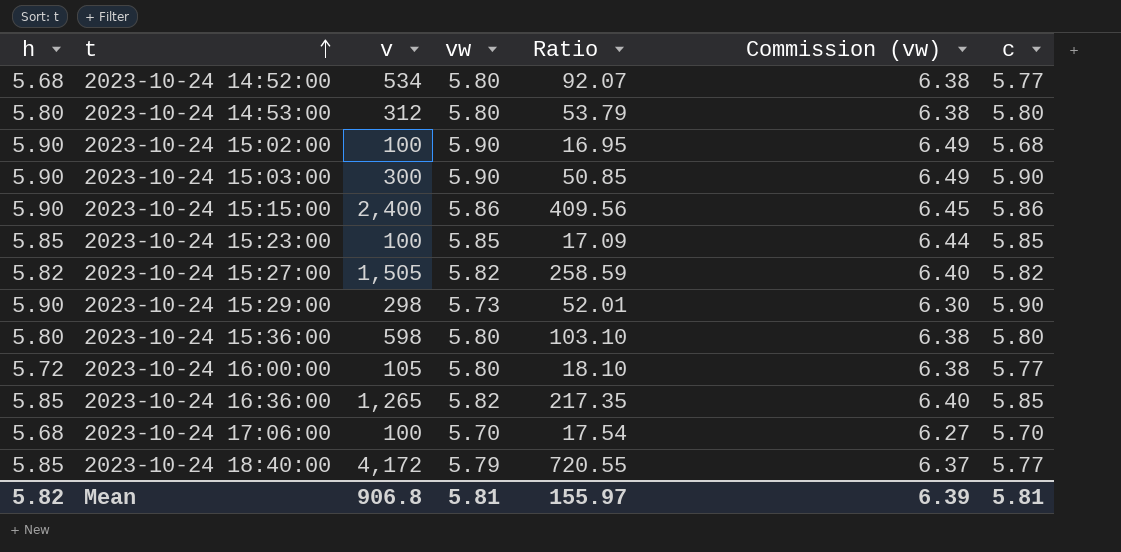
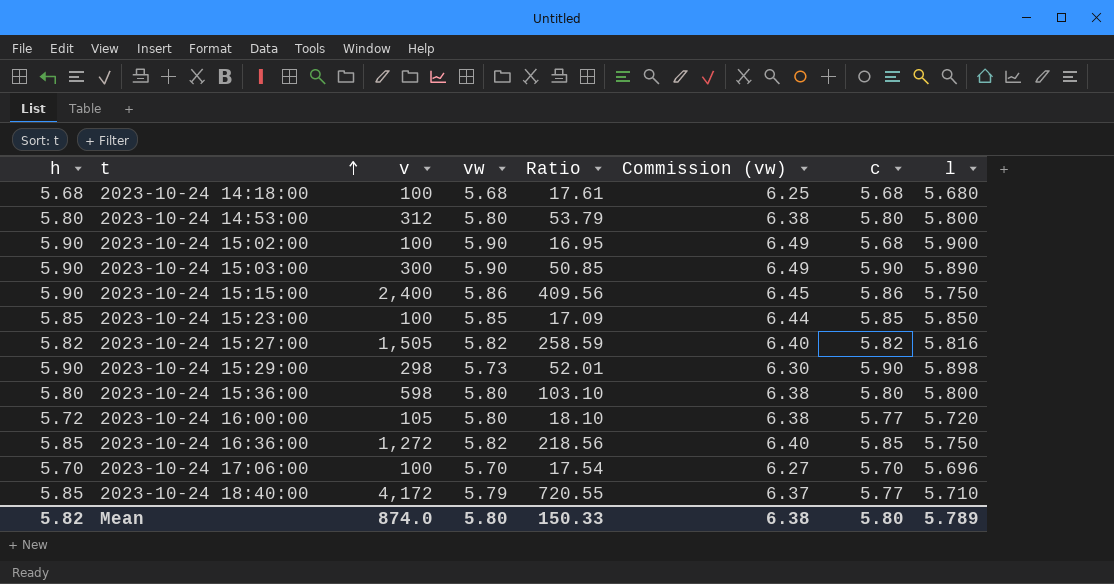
column l | position: none -> 8
row 2023-10-24 14:52:00: 5.68 | 534 | 5.80 | 92.07 | 6.38 | 5.77 -> none
row 2023-10-24 14:18:00: none -> 5.68 | 100 | 5.68 | 17.61 | 6.25 | 5.68 | 5.680
2023-10-24 16:36:00 | v: 1,265 -> 1,272
2023-10-24 16:36:00 | Ratio: 217.35 -> 218.56
2023-10-24 17:06:00 | h: 5.68 -> 5.70
Mean | v: 906.8 -> 874.0
Mean | vw: 5.81 -> 5.80
Mean | Ratio: 155.97 -> 150.33
Mean | Commission (vw): 6.39 -> 6.38
Mean | c: 5.81 -> 5.80

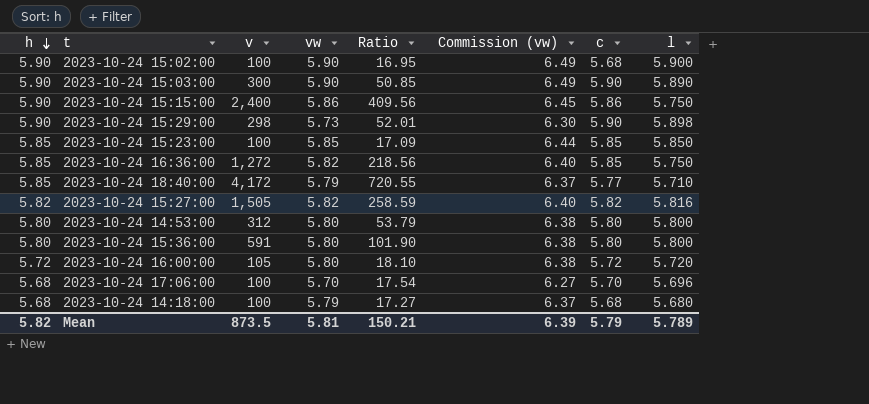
row order: t ascending -> h descending
2023-10-24 15:36:00 | v: 598 -> 591
2023-10-24 15:36:00 | Ratio: 103.10 -> 101.90
2023-10-24 16:00:00 | c: 5.77 -> 5.72
2023-10-24 17:06:00 | h: 5.70 -> 5.68
2023-10-24 14:18:00 | vw: 5.68 -> 5.79
2023-10-24 14:18:00 | Ratio: 17.61 -> 17.27
2023-10-24 14:18:00 | Commission (vw): 6.25 -> 6.37
Mean | v: 874.0 -> 873.5
Mean | vw: 5.80 -> 5.81
Mean | Ratio: 150.33 -> 150.21
Mean | Commission (vw): 6.38 -> 6.39
Mean | c: 5.80 -> 5.79

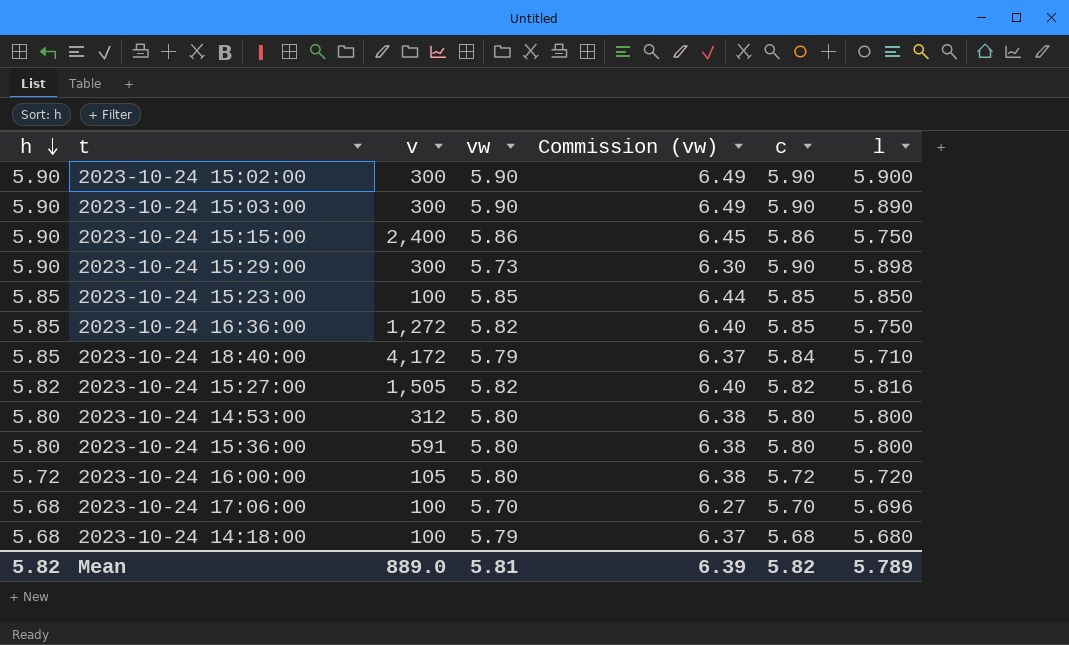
column Ratio | formula: [v] / [vw] -> none
2023-10-24 15:02:00 | v: 100 -> 300
2023-10-24 15:02:00 | c: 5.68 -> 5.90
2023-10-24 15:29:00 | v: 298 -> 300
2023-10-24 18:40:00 | c: 5.77 -> 5.84
Mean | v: 873.5 -> 889.0
Mean | c: 5.79 -> 5.82

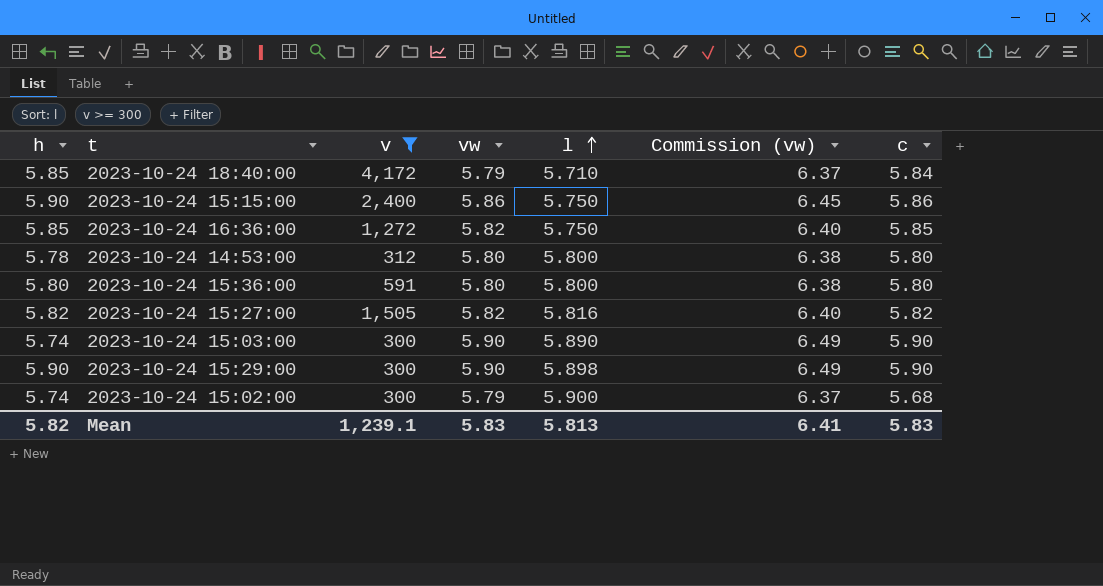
filter: none -> v >= 300
row order: h descending -> l ascending
column l | position: 7 -> 5
2023-10-24 14:53:00 | h: 5.80 -> 5.78
2023-10-24 15:03:00 | h: 5.90 -> 5.74
2023-10-24 15:29:00 | vw: 5.73 -> 5.90
2023-10-24 15:29:00 | Commission (vw): 6.30 -> 6.49
2023-10-24 15:02:00 | h: 5.90 -> 5.74
2023-10-24 15:02:00 | vw: 5.90 -> 5.79
2023-10-24 15:02:00 | Commission (vw): 6.49 -> 6.37
2023-10-24 15:02:00 | c: 5.90 -> 5.68
Mean | v: 889.0 -> 1,239.1
Mean | vw: 5.81 -> 5.83
Mean | l: 5.789 -> 5.813
Mean | Commission (vw): 6.39 -> 6.41
Mean | c: 5.82 -> 5.83

